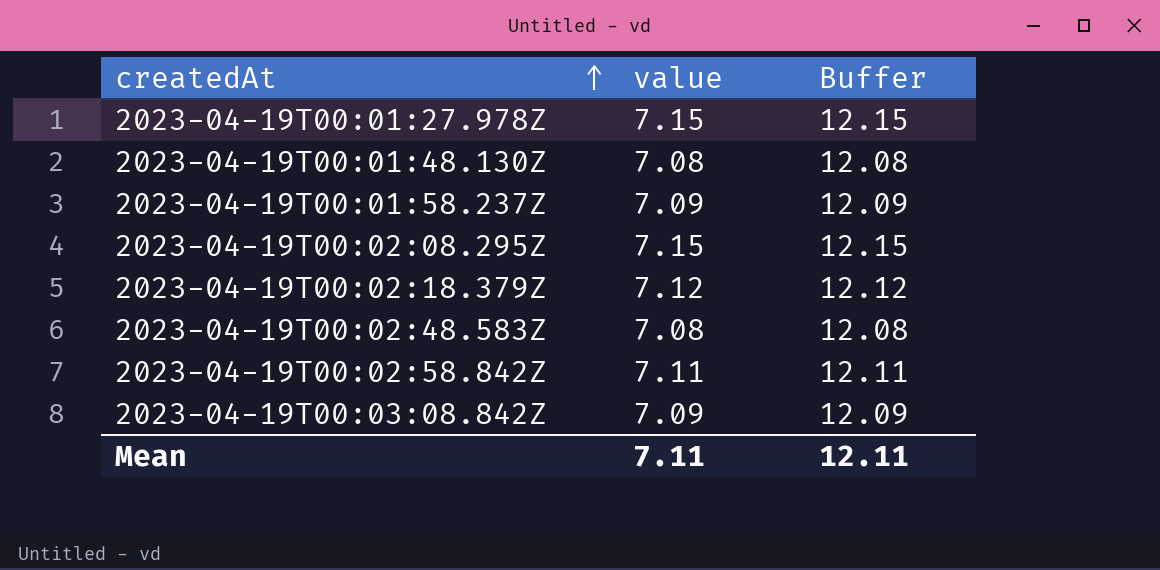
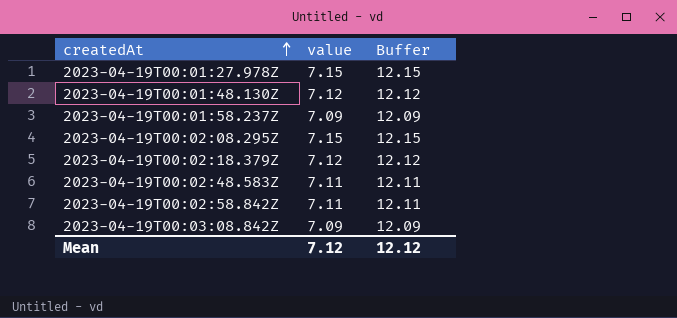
2023-04-19T00:01:48.130Z | value: 7.08 -> 7.12
2023-04-19T00:01:48.130Z | Buffer: 12.08 -> 12.12
2023-04-19T00:02:48.583Z | value: 7.08 -> 7.11
2023-04-19T00:02:48.583Z | Buffer: 12.08 -> 12.11
Mean | value: 7.11 -> 7.12
Mean | Buffer: 12.11 -> 12.12

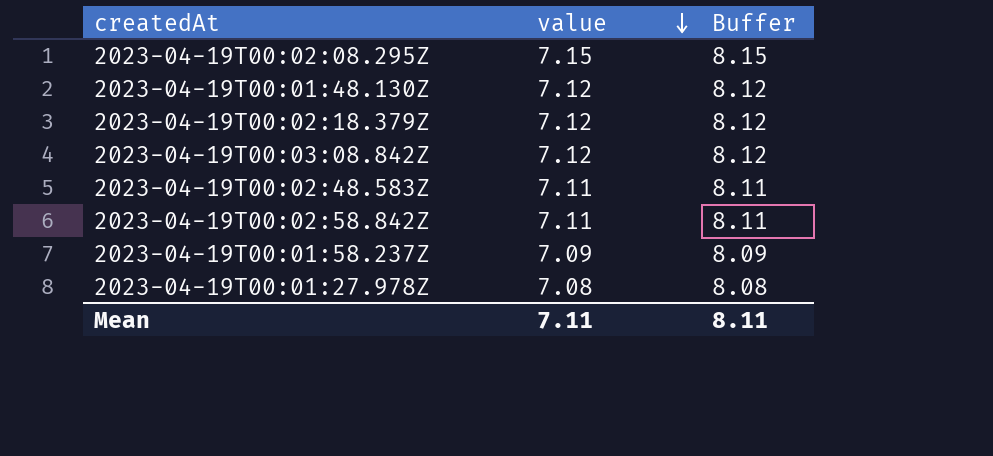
row order: createdAt ascending -> value descending
column Buffer | formula: [value] + 5 -> [value] + 1
2023-04-19T00:03:08.842Z | value: 7.09 -> 7.12
2023-04-19T00:01:27.978Z | value: 7.15 -> 7.08
Mean | value: 7.12 -> 7.11
Mean | Buffer: 12.12 -> 8.11

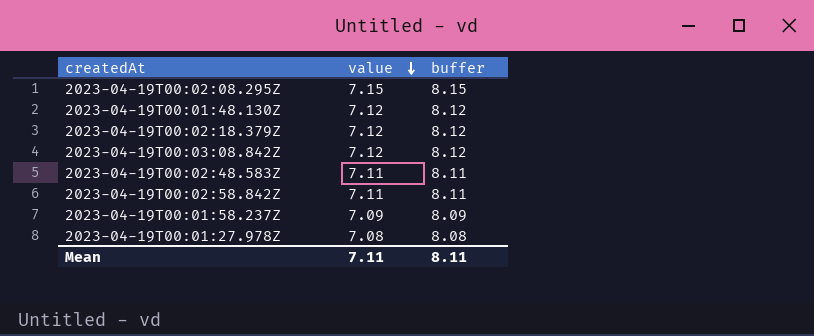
column name: Buffer -> buffer

